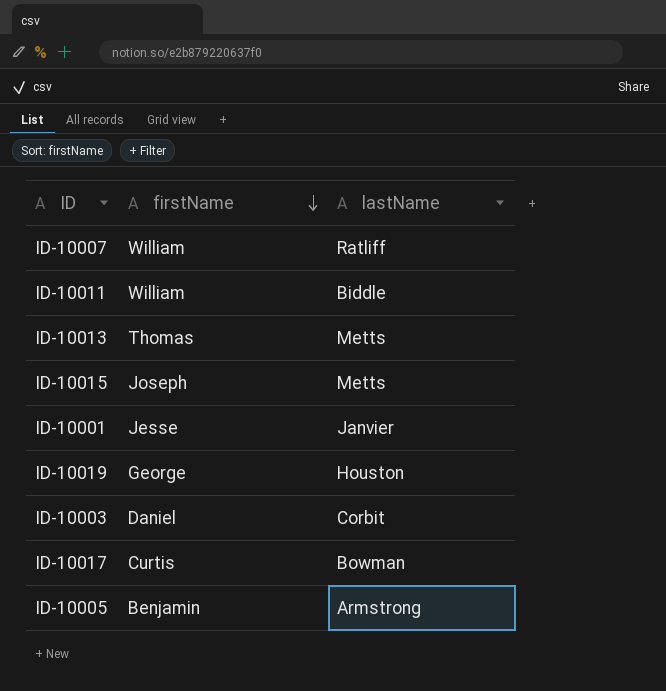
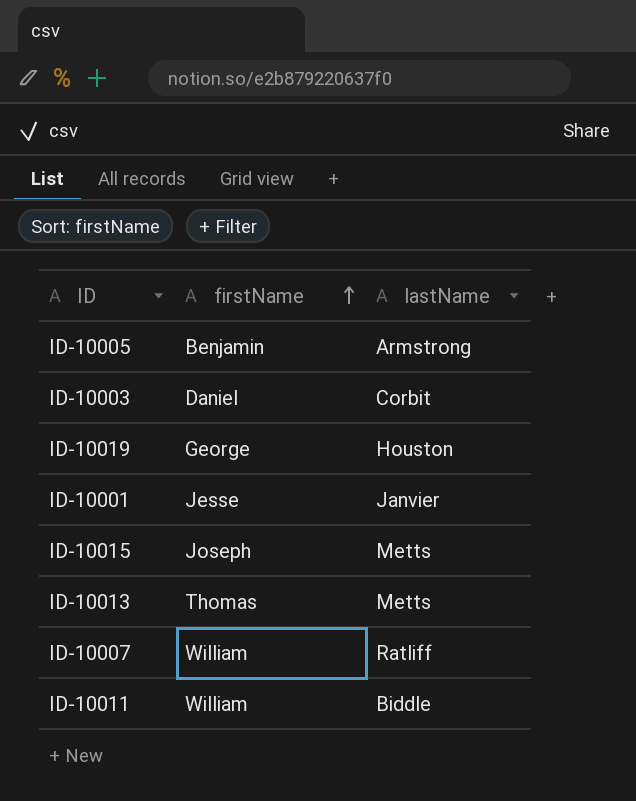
row order: firstName descending -> firstName ascending
row ID-10017: Curtis | Bowman -> none

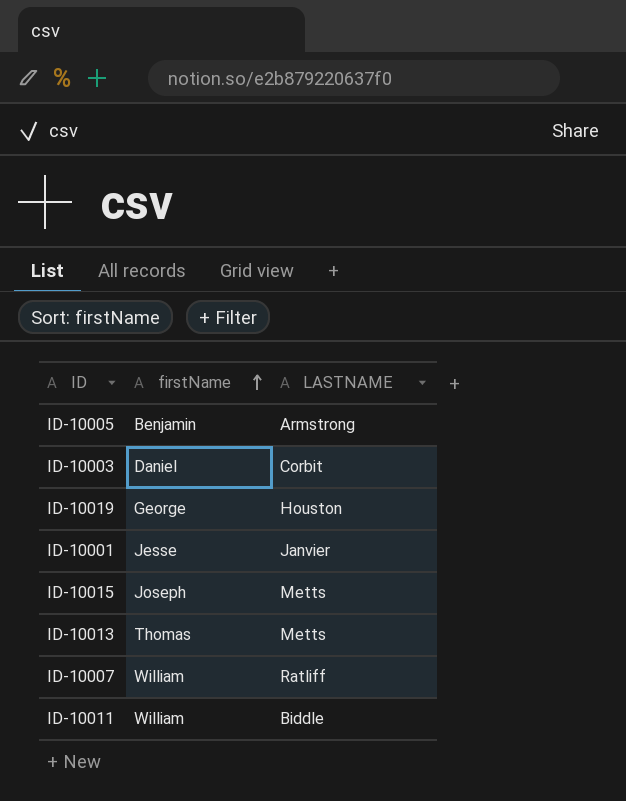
column name: lastName -> LASTNAME

